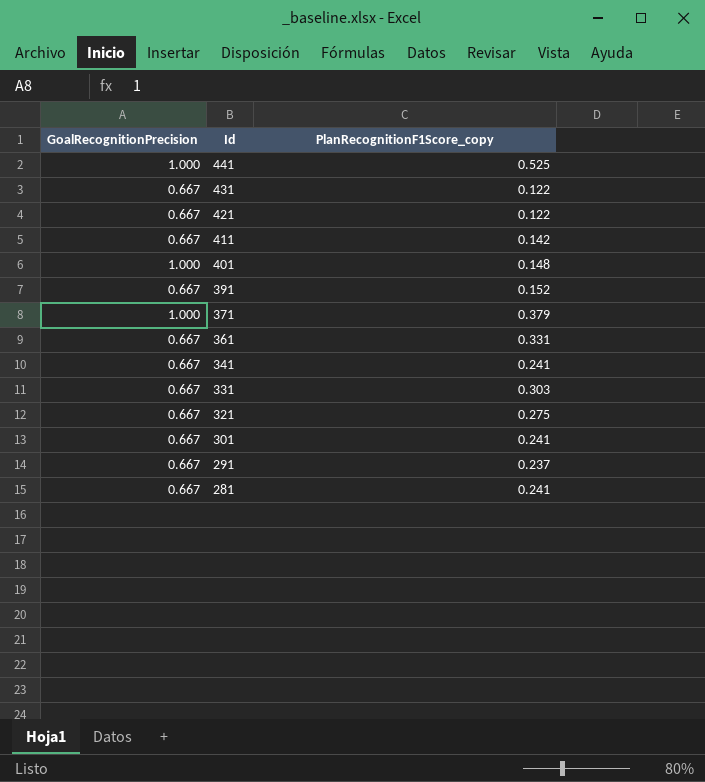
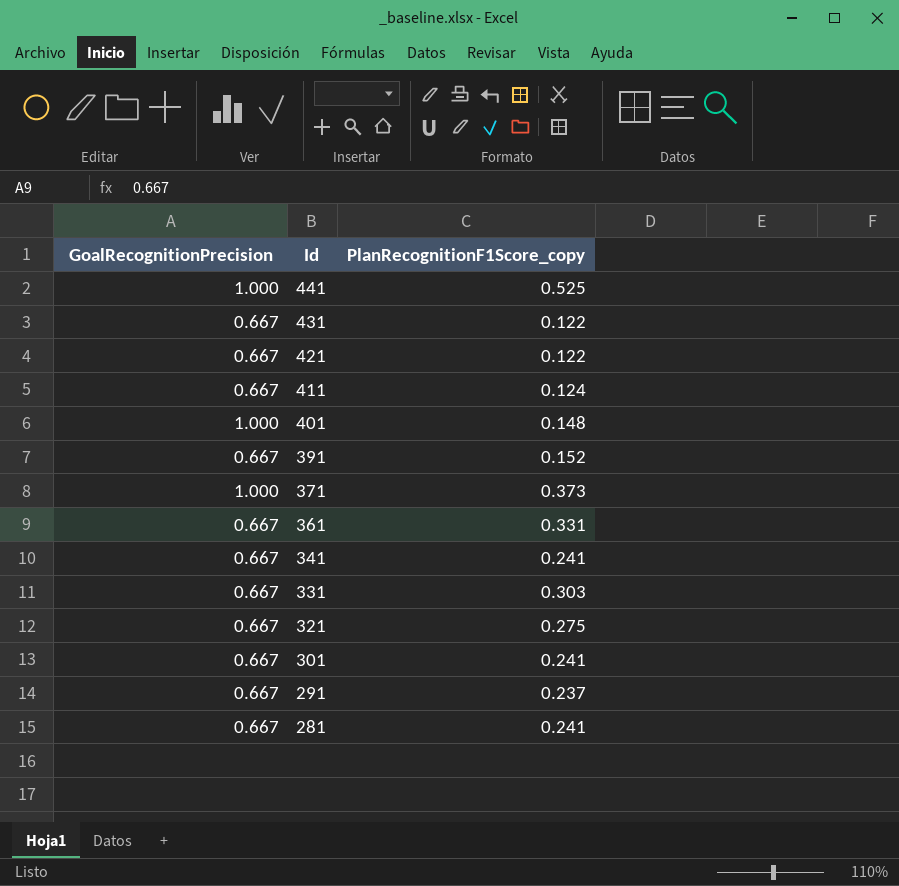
411 | PlanRecognitionF1Score_copy: 0.142 -> 0.124
371 | PlanRecognitionF1Score_copy: 0.379 -> 0.373

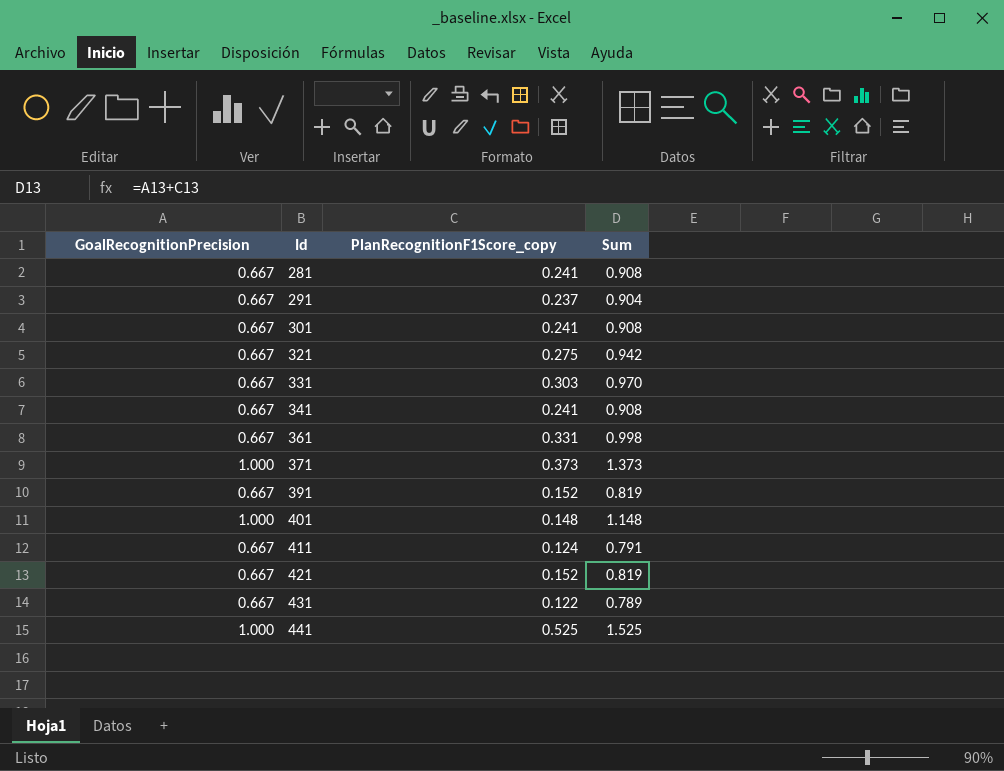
row order: Id descending -> Id ascending
column Sum | formula: none -> [GoalRecognitionPrecision] + [PlanRecognitionF1Score_copy]
421 | PlanRecognitionF1Score_copy: 0.122 -> 0.152

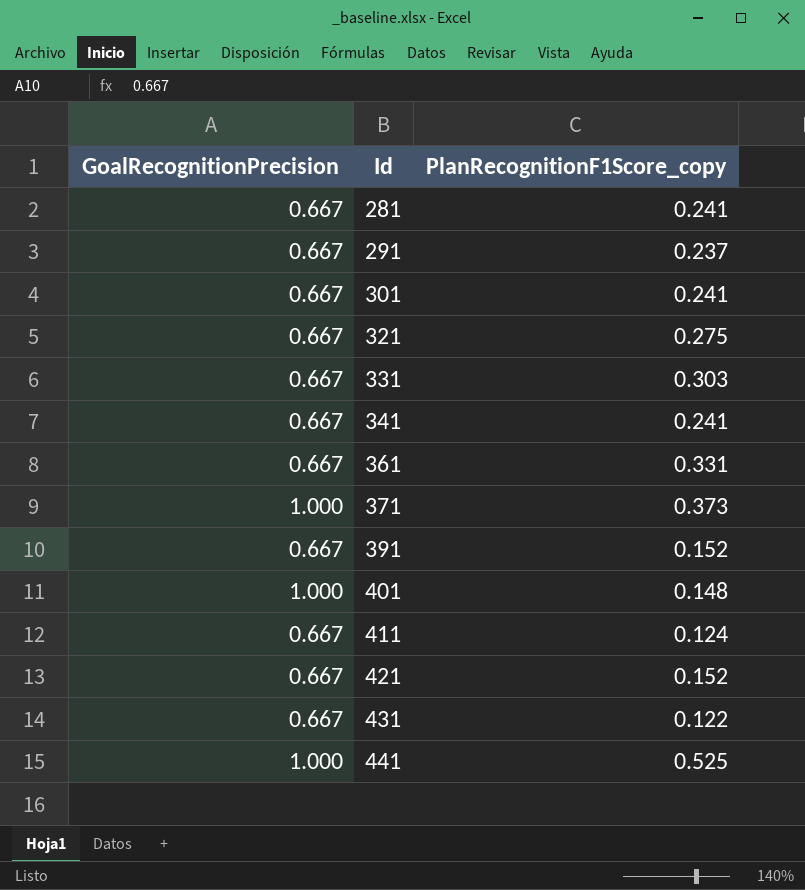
column Sum | formula: [GoalRecognitionPrecision] + [PlanRecognitionF1Score_copy] -> none

